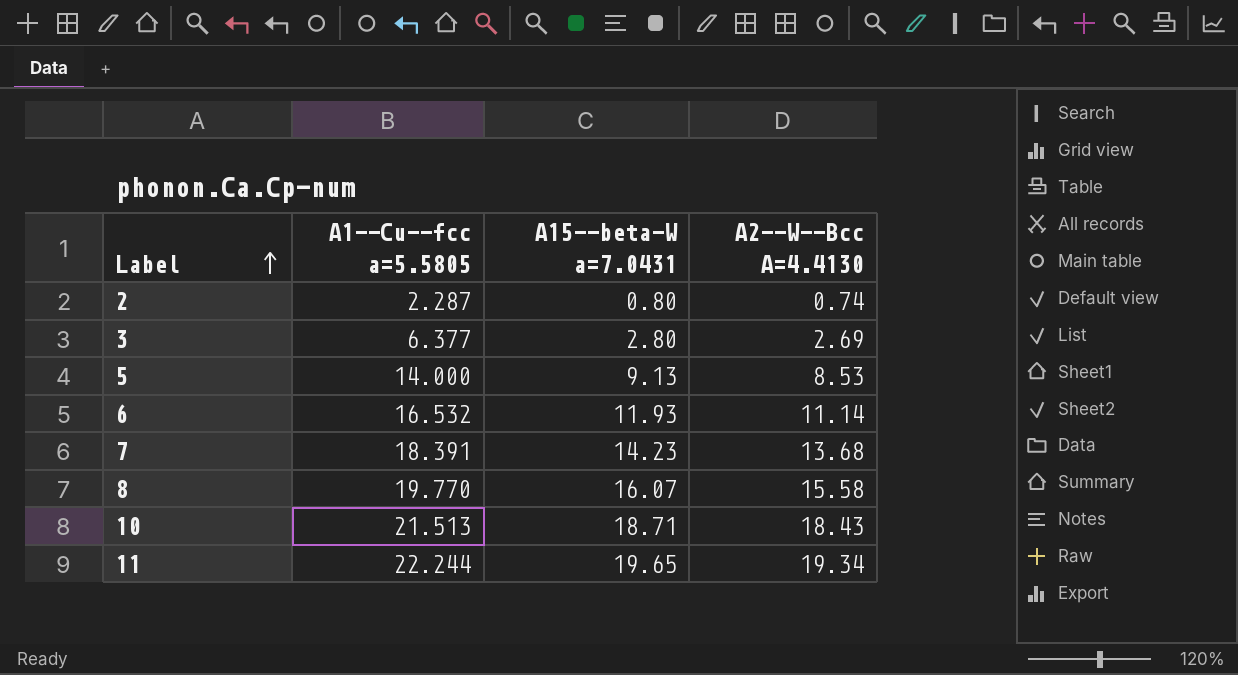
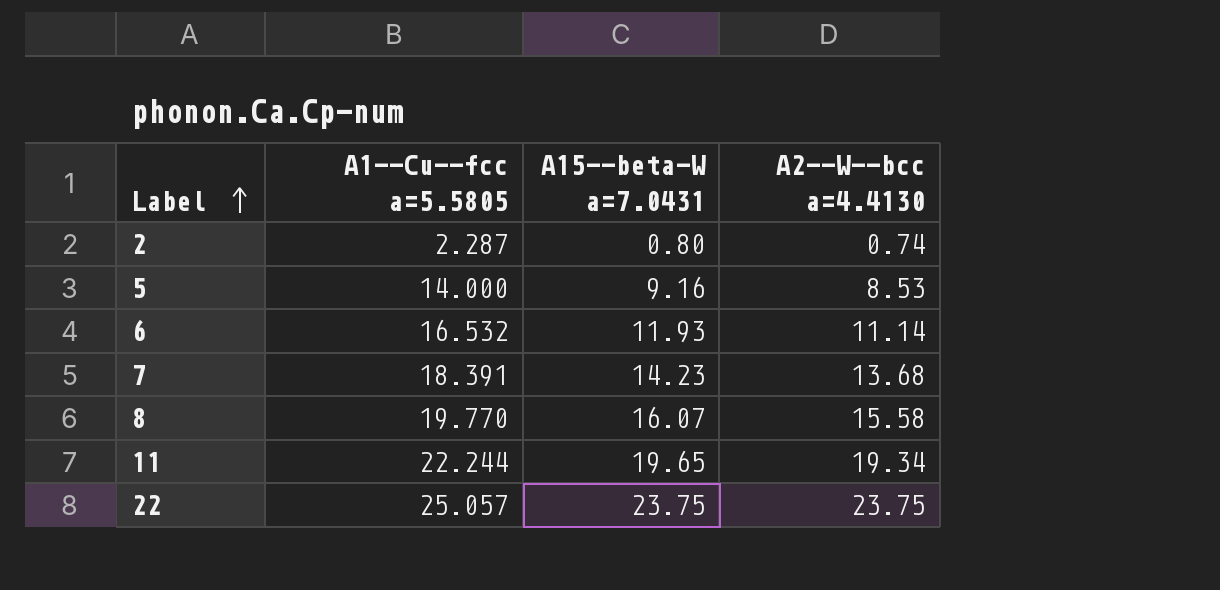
column name: A2--W--Bcc A=4.4130 -> A2--W--bcc a=4.4130
row 3: 6.377 | 2.80 | 2.69 -> none
row 10: 21.513 | 18.71 | 18.43 -> none
5 | A15--beta-W a=7.0431: 9.13 -> 9.16
row 22: none -> 25.057 | 23.75 | 23.75

